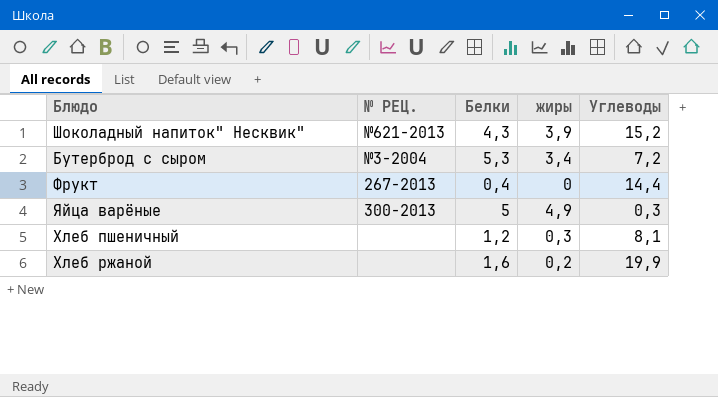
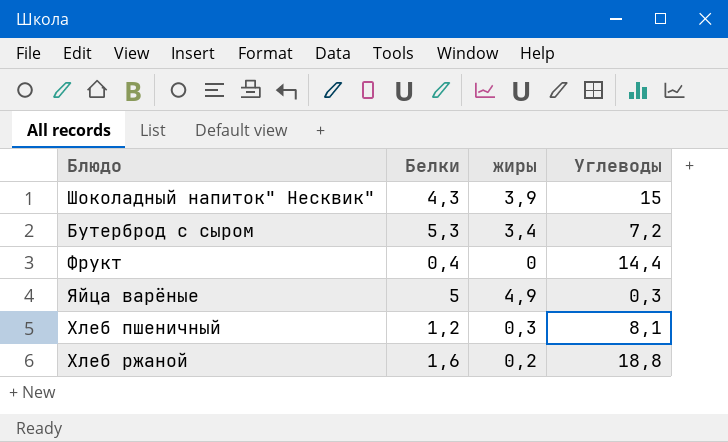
column № РЕЦ. | position: 2 -> none
Шоколадный напиток" Несквик" | Углеводы: 15,2 -> 15
Хлеб ржаной | Углеводы: 19,9 -> 18,8

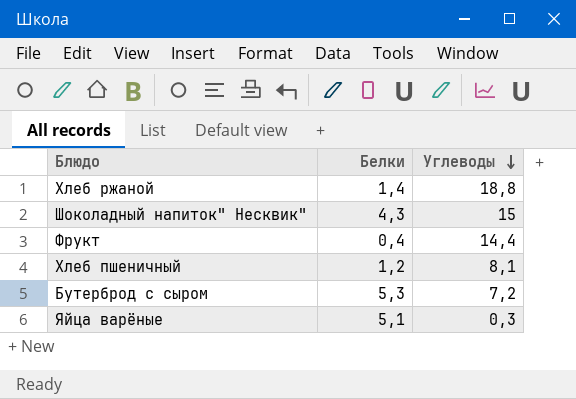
row order: none -> Углеводы descending
column жиры | position: 3 -> none
Хлеб ржаной | Белки: 1,6 -> 1,4
Яйца варёные | Белки: 5 -> 5,1

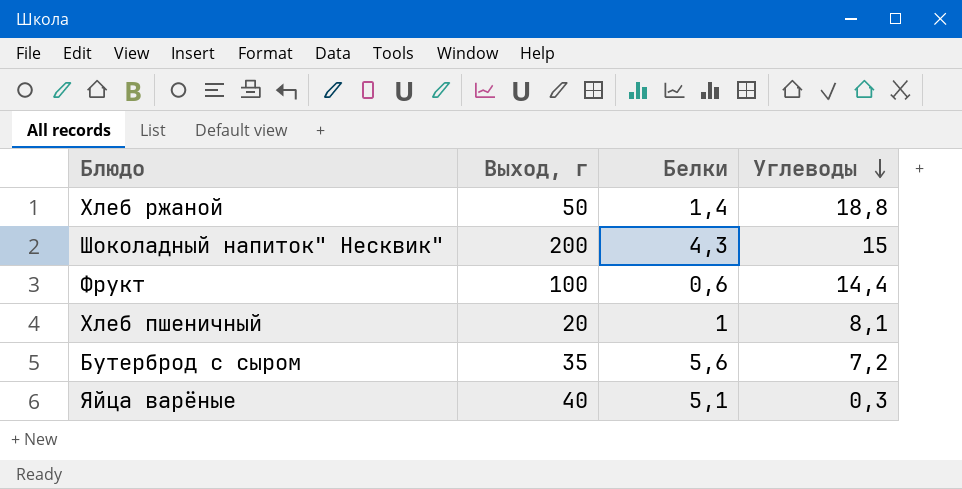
column Выход, г | position: none -> 2
Фрукт | Белки: 0,4 -> 0,6
Хлеб пшеничный | Белки: 1,2 -> 1
Бутерброд с сыром | Белки: 5,3 -> 5,6

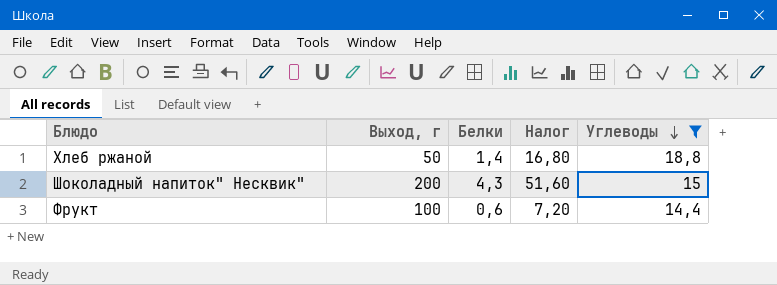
filter: none -> Углеводы >= 14,4
column Налог | formula: none -> [Белки] * 12

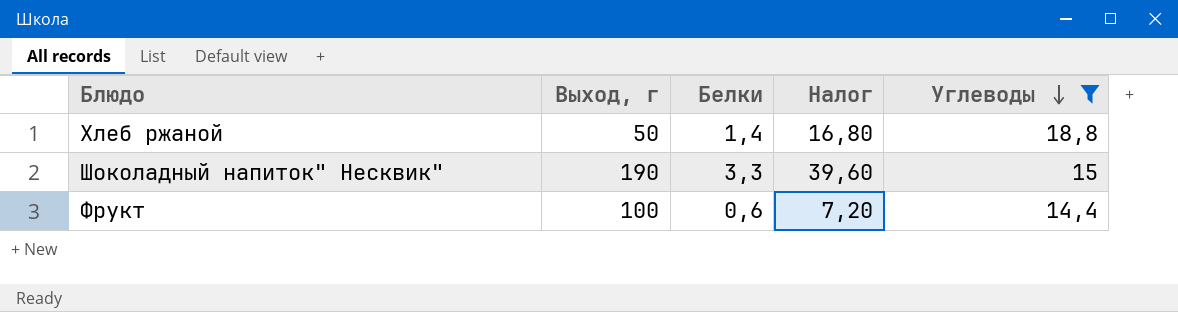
Шоколадный напиток" Несквик" | Выход, г: 200 -> 190
Шоколадный напиток" Несквик" | Белки: 4,3 -> 3,3
Шоколадный напиток" Несквик" | Налог: 51,60 -> 39,60

